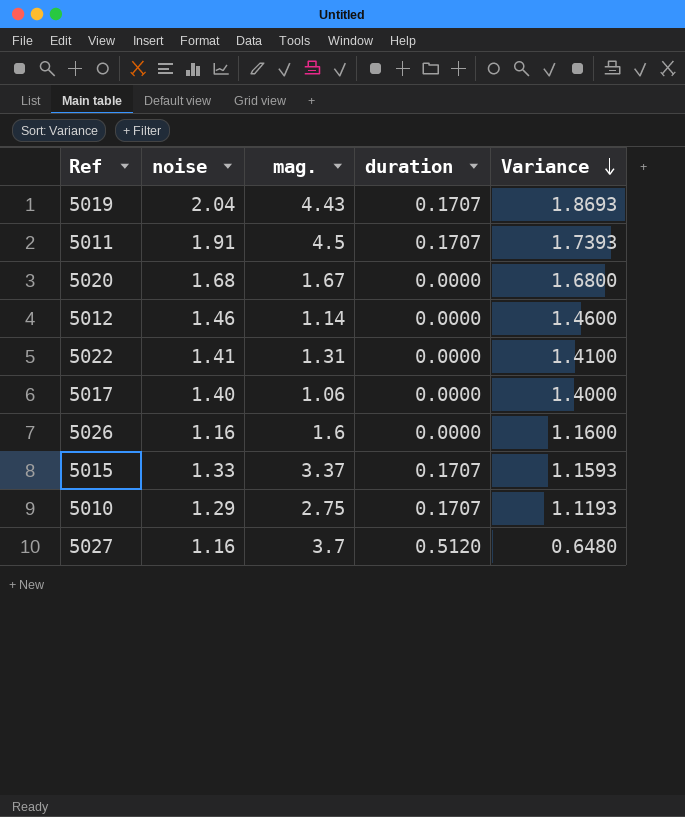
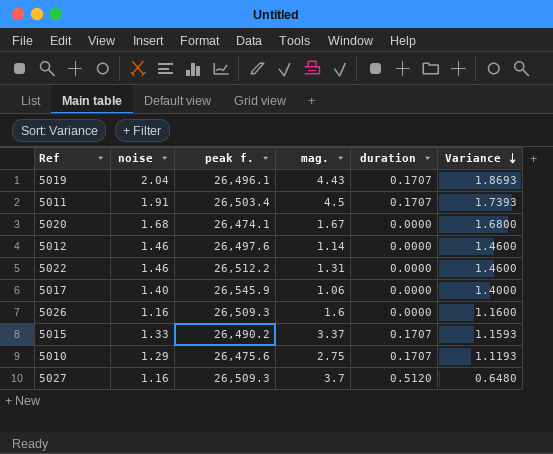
column peak f. | position: none -> 3
5022 | noise: 1.41 -> 1.46
5022 | Variance: 1.4100 -> 1.4600

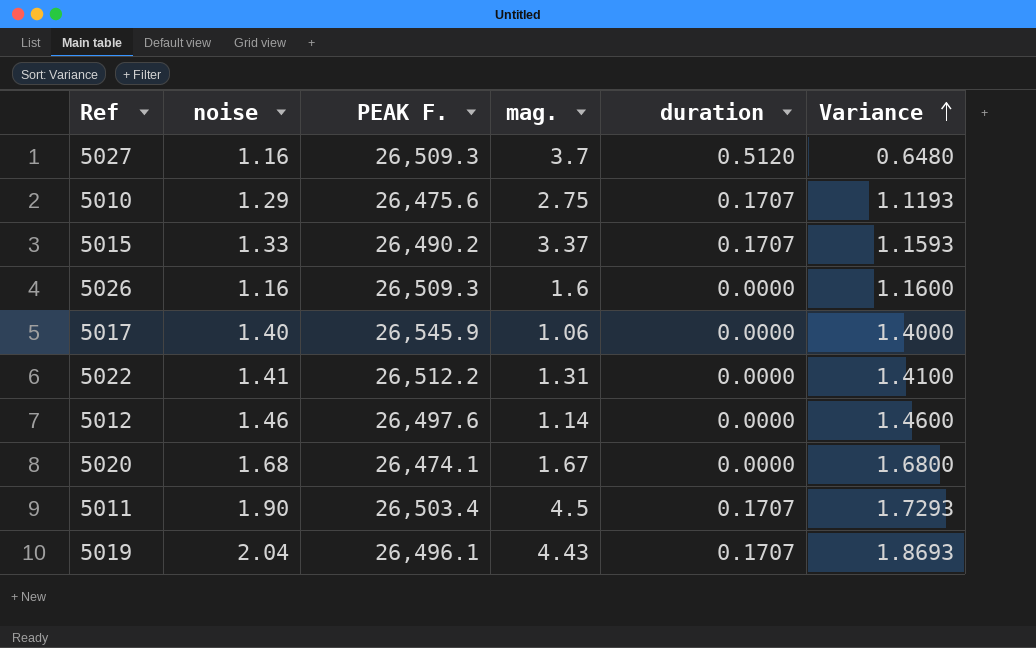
row order: Variance descending -> Variance ascending
column name: peak f. -> PEAK F.
5022 | noise: 1.46 -> 1.41
5022 | Variance: 1.4600 -> 1.4100
5011 | noise: 1.91 -> 1.90
5011 | Variance: 1.7393 -> 1.7293

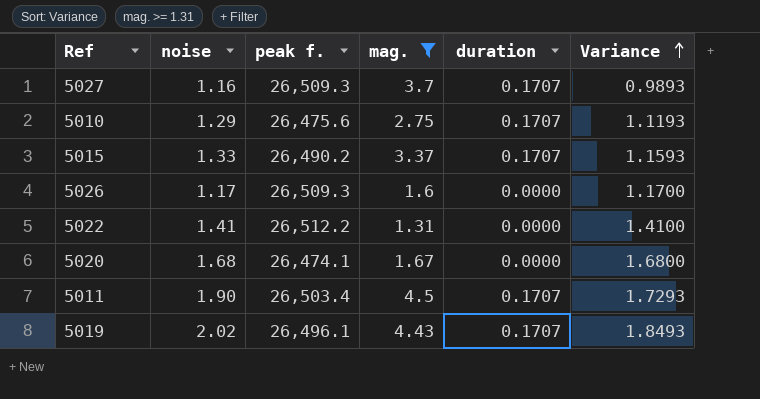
filter: none -> mag. >= 1.31
column name: PEAK F. -> peak f.
5027 | duration: 0.5120 -> 0.1707
5027 | Variance: 0.6480 -> 0.9893
5026 | noise: 1.16 -> 1.17
5026 | Variance: 1.1600 -> 1.1700
5019 | noise: 2.04 -> 2.02
5019 | Variance: 1.8693 -> 1.8493

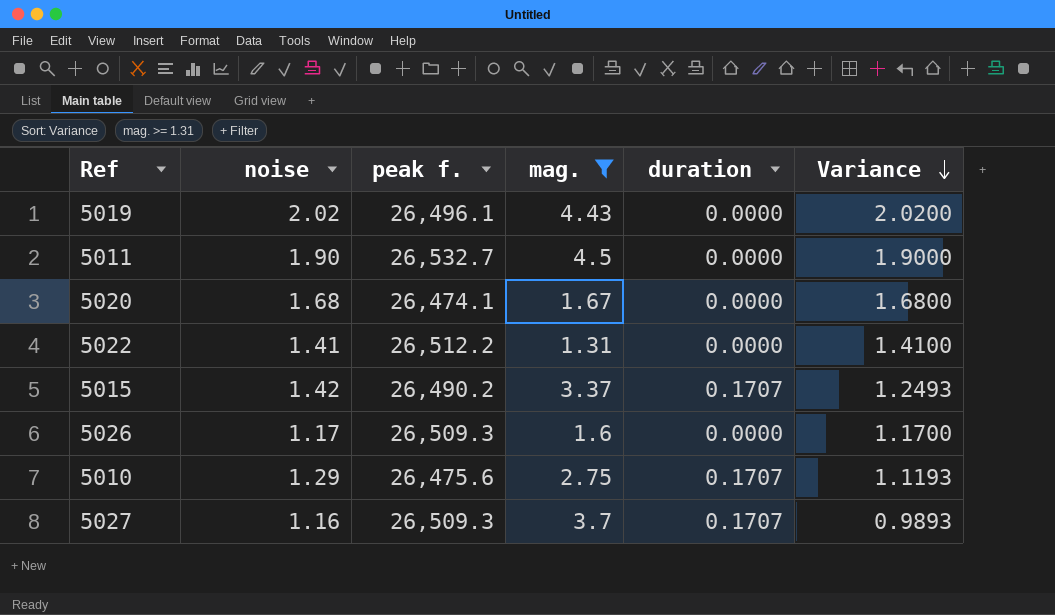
row order: Variance ascending -> Variance descending
5019 | duration: 0.1707 -> 0.0000
5019 | Variance: 1.8493 -> 2.0200
5011 | peak f.: 26,503.4 -> 26,532.7
5011 | duration: 0.1707 -> 0.0000
5011 | Variance: 1.7293 -> 1.9000
5015 | noise: 1.33 -> 1.42
5015 | Variance: 1.1593 -> 1.2493

